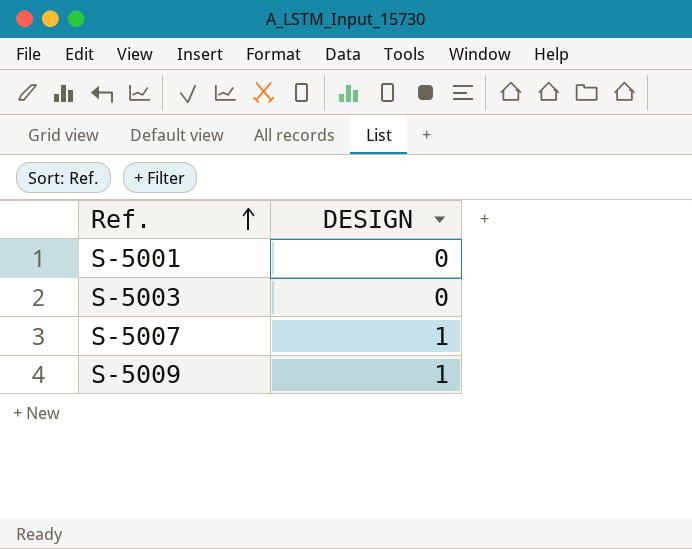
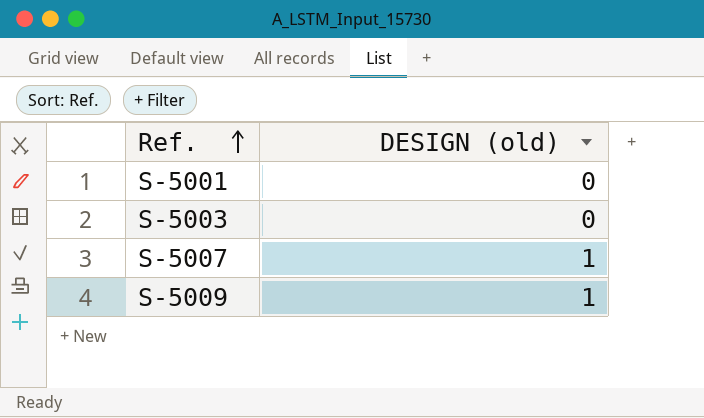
column name: DESIGN -> DESIGN (old)

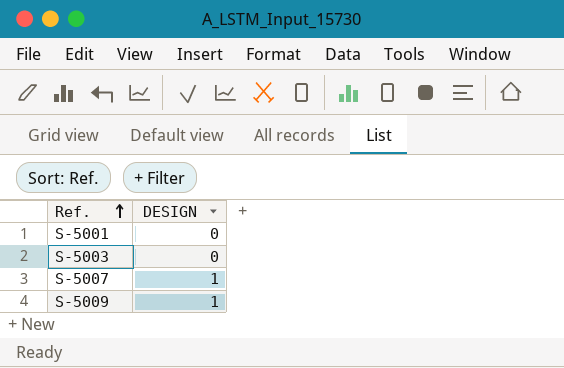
column name: DESIGN (old) -> DESIGN

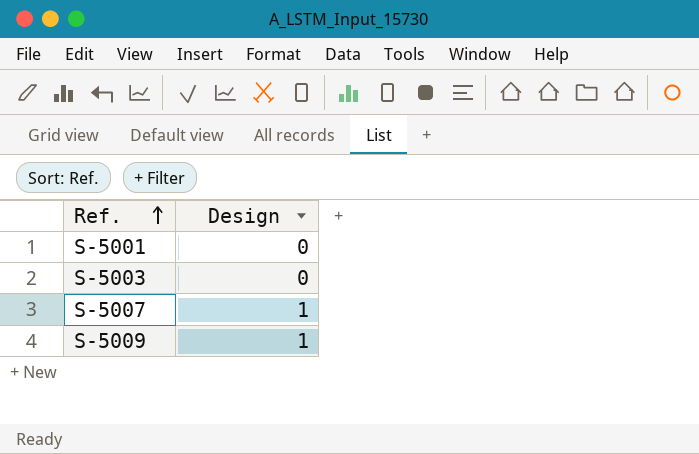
column name: DESIGN -> Design

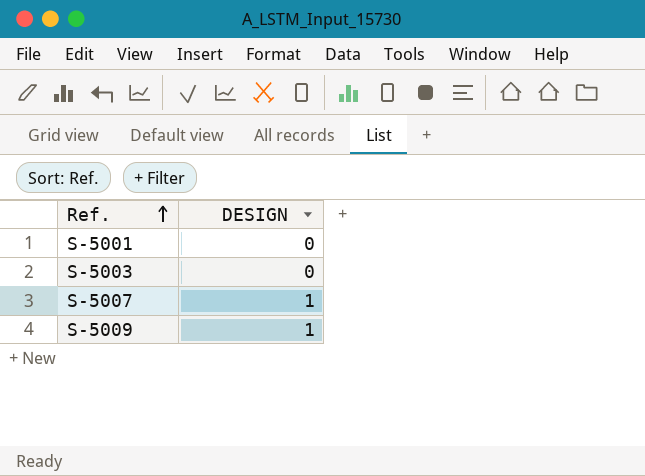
column name: Design -> DESIGN

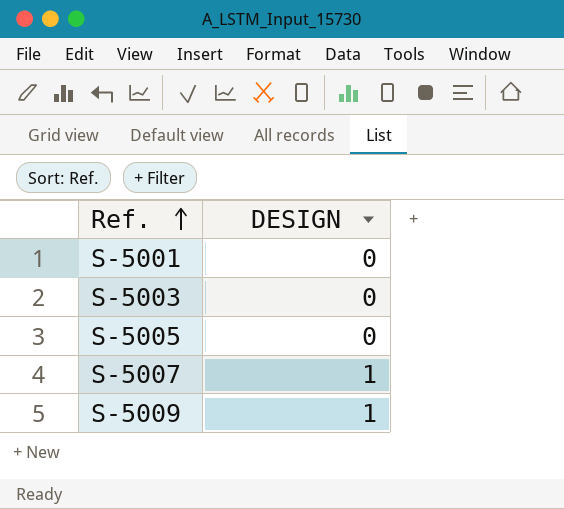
row S-5005: none -> 0

